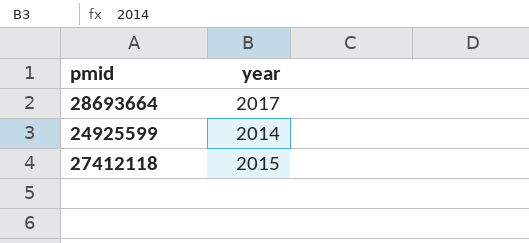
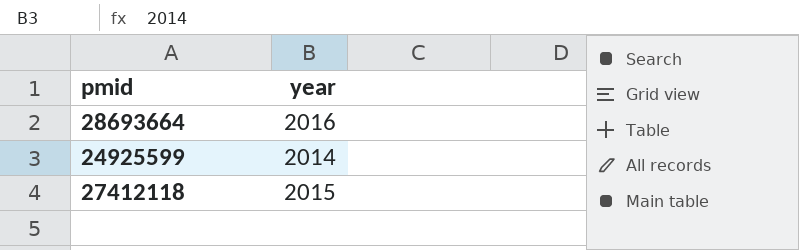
28693664 | year: 2017 -> 2016

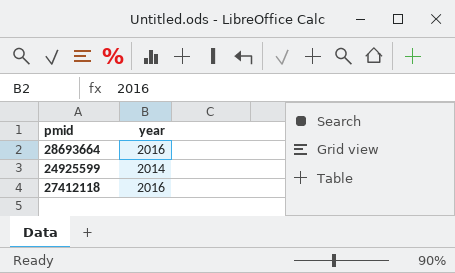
27412118 | year: 2015 -> 2016

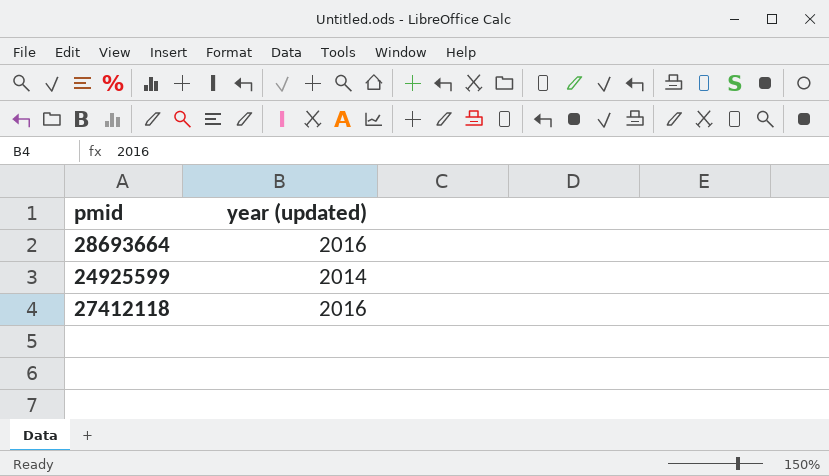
column name: year -> year (updated)

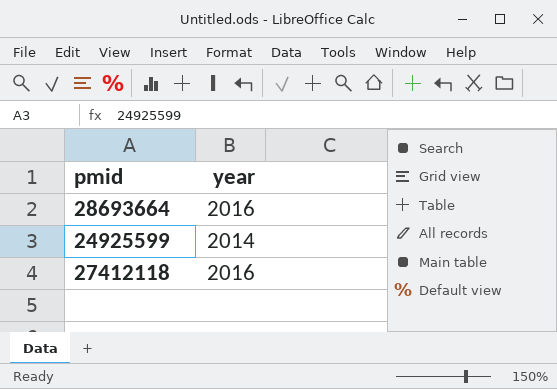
column name: year (updated) -> year

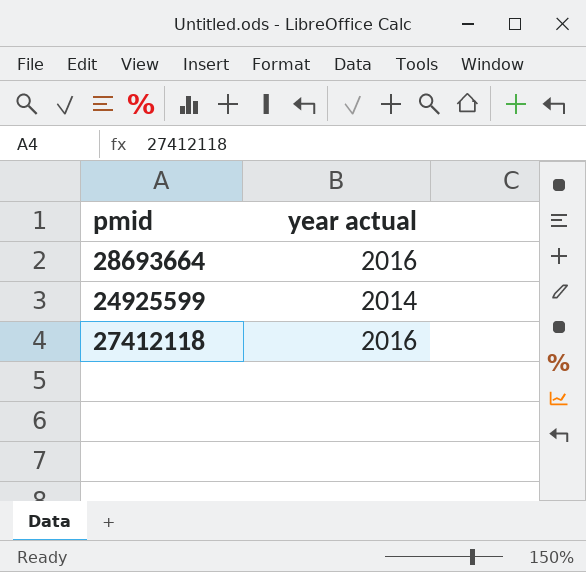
column name: year -> year actual

